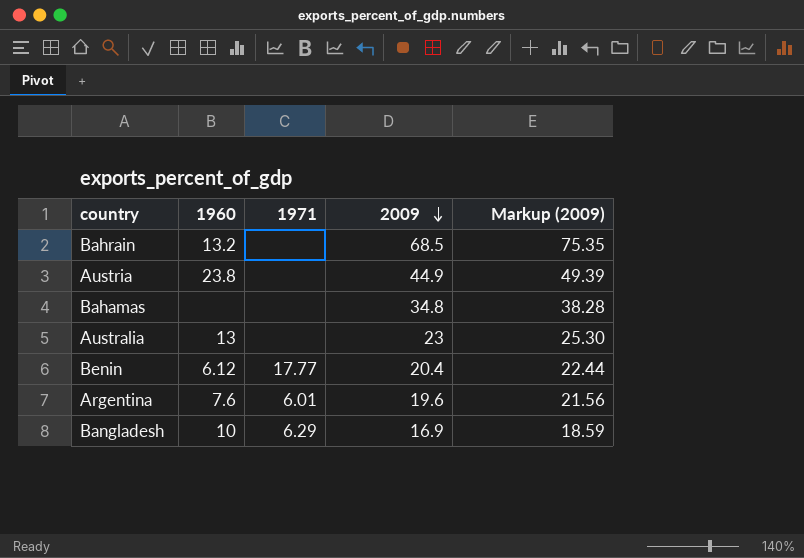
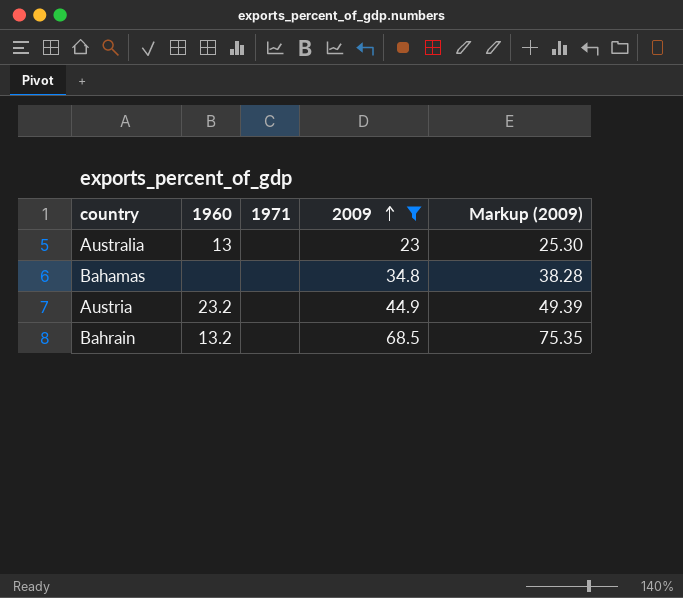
filter: none -> 2009 >= 23
row order: 2009 descending -> 2009 ascending
Austria | 1960: 23.8 -> 23.2

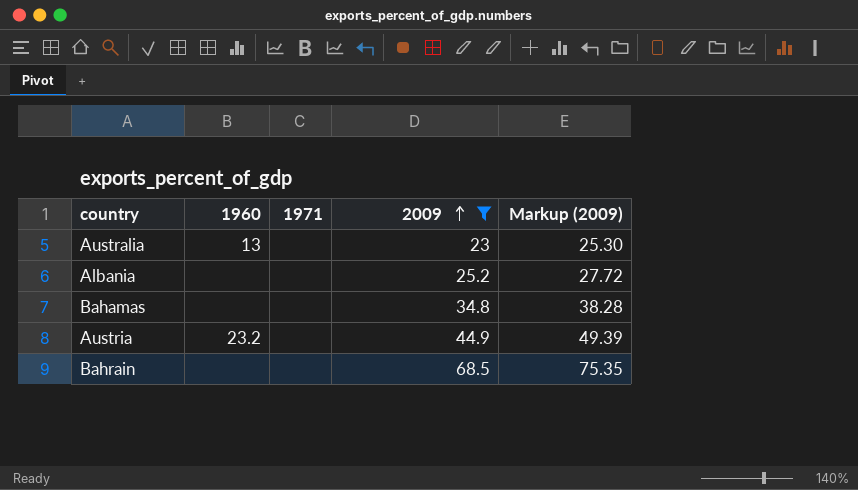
row Albania: none -> none | none | 25.2 | 27.72
Bahrain | 1960: 13.2 -> none

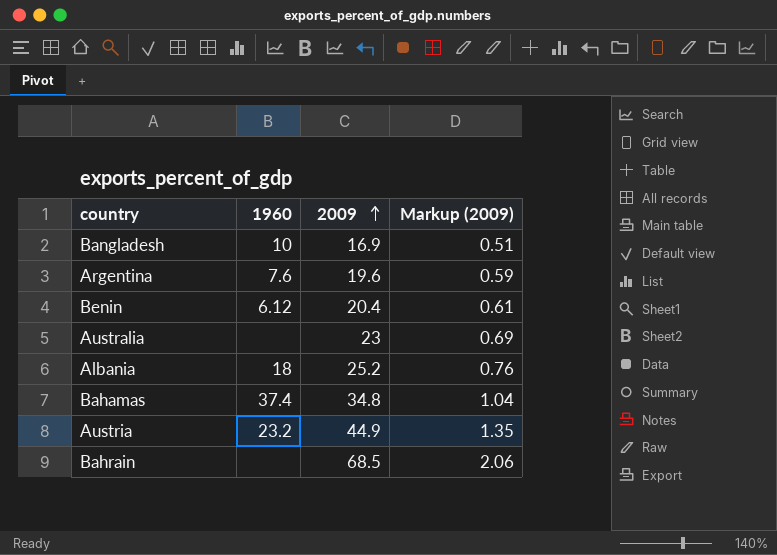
filter: 2009 >= 23 -> none
column 1971 | position: 3 -> none
column Markup (2009) | formula: [2009] * 1.1 -> [2009] * 0.03
Australia | 1960: 13 -> none
Albania | 1960: none -> 18
Bahamas | 1960: none -> 37.4

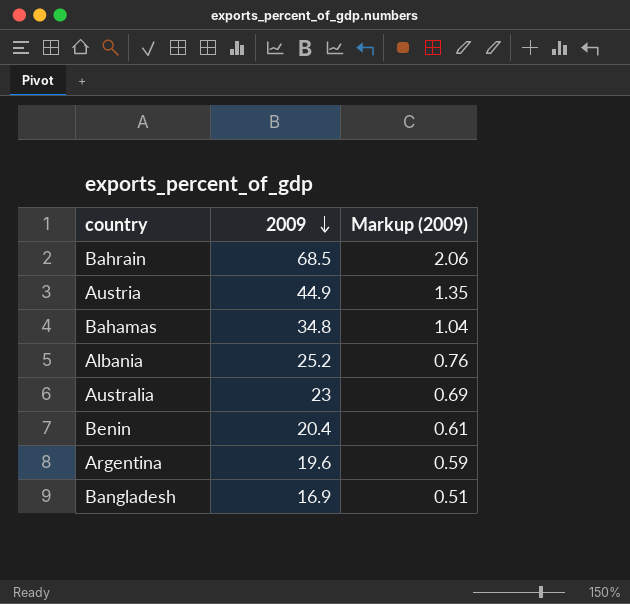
row order: 2009 ascending -> 2009 descending
column 1960 | position: 2 -> none

